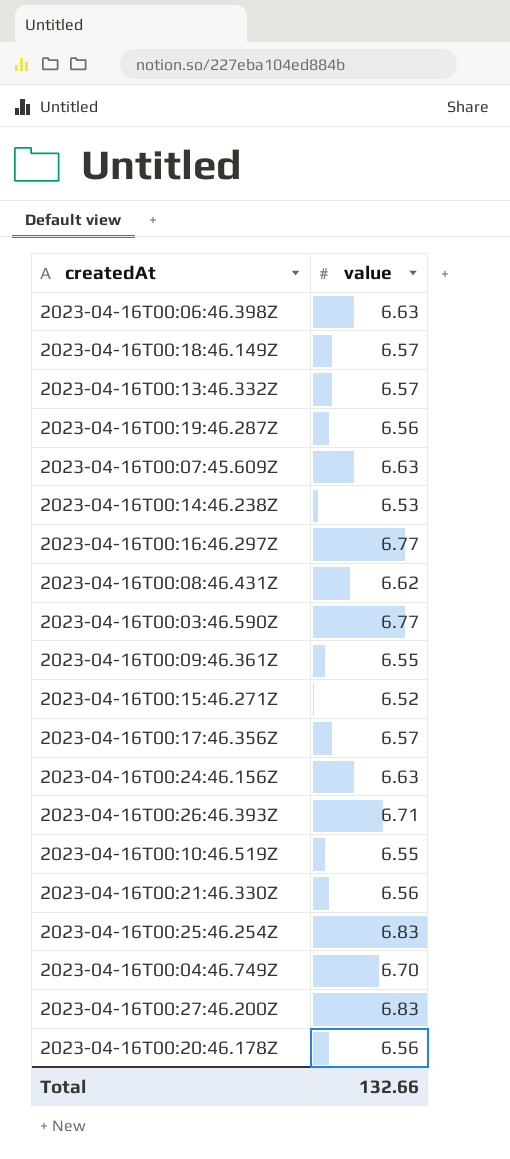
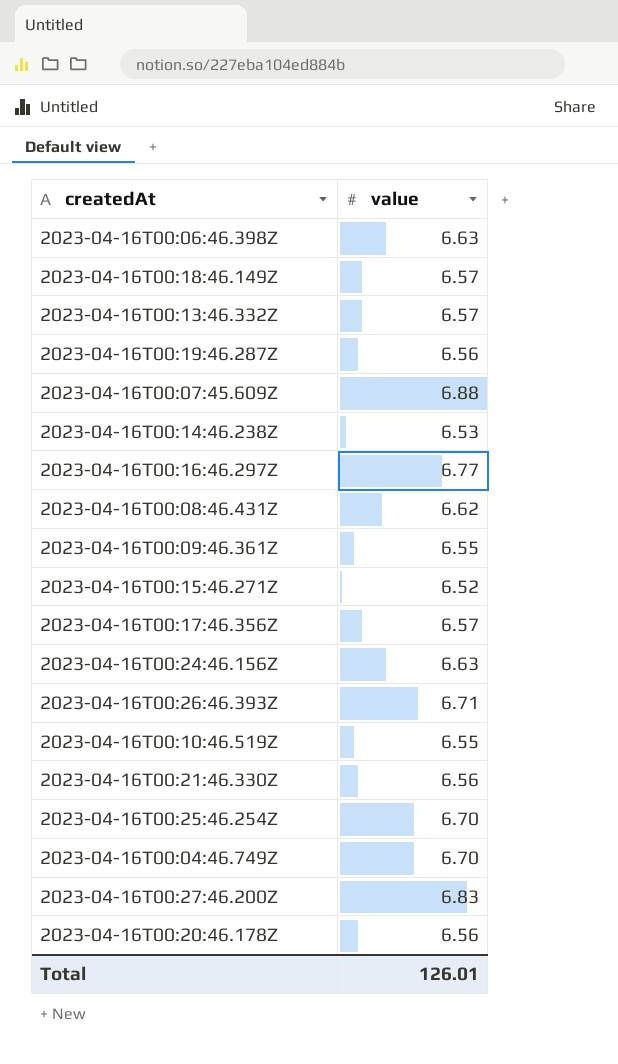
row 2023-04-16T00:03:46.590Z: 6.77 -> none
2023-04-16T00:07:45.609Z | value: 6.63 -> 6.88
2023-04-16T00:25:46.254Z | value: 6.83 -> 6.70
Total | value: 132.66 -> 126.01

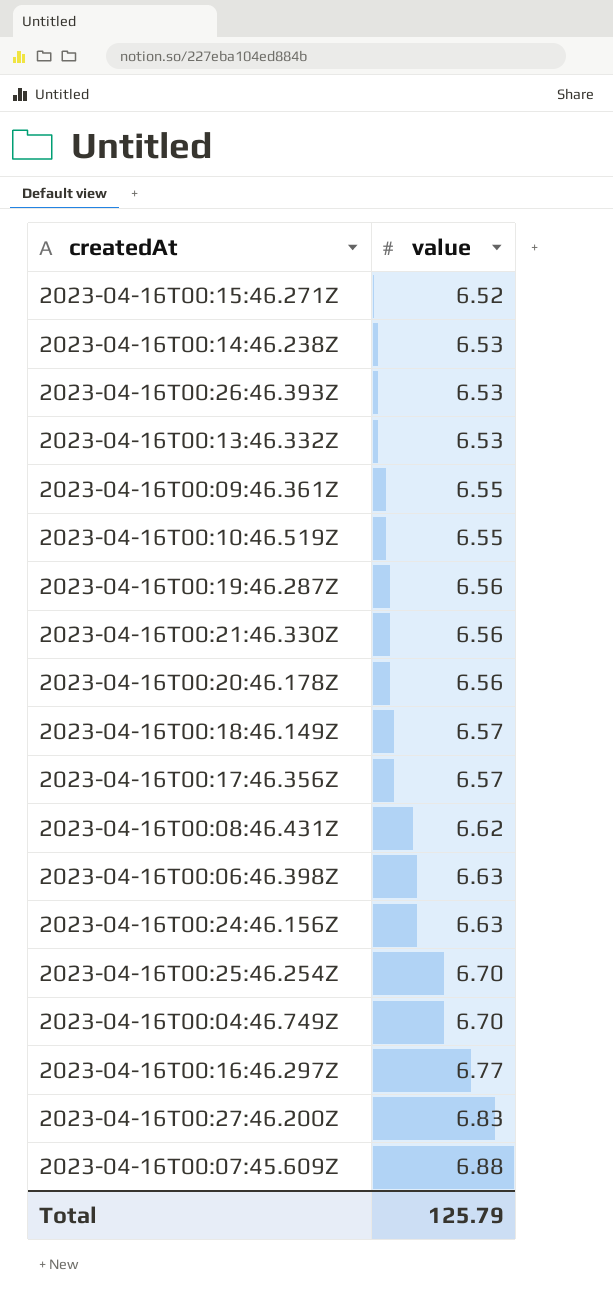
row order: none -> value ascending
2023-04-16T00:26:46.393Z | value: 6.71 -> 6.53
2023-04-16T00:13:46.332Z | value: 6.57 -> 6.53
Total | value: 126.01 -> 125.79

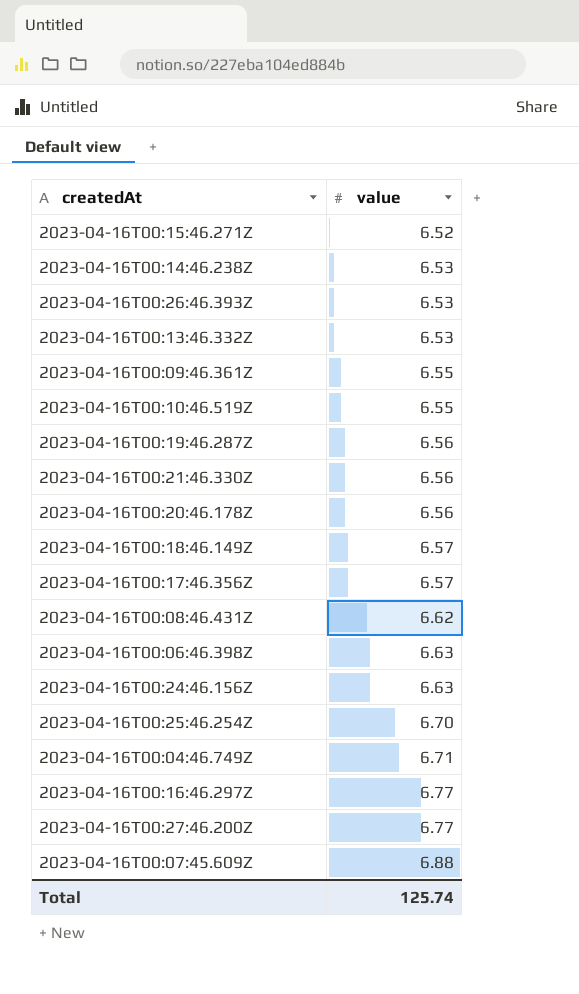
2023-04-16T00:04:46.749Z | value: 6.70 -> 6.71
2023-04-16T00:27:46.200Z | value: 6.83 -> 6.77
Total | value: 125.79 -> 125.74

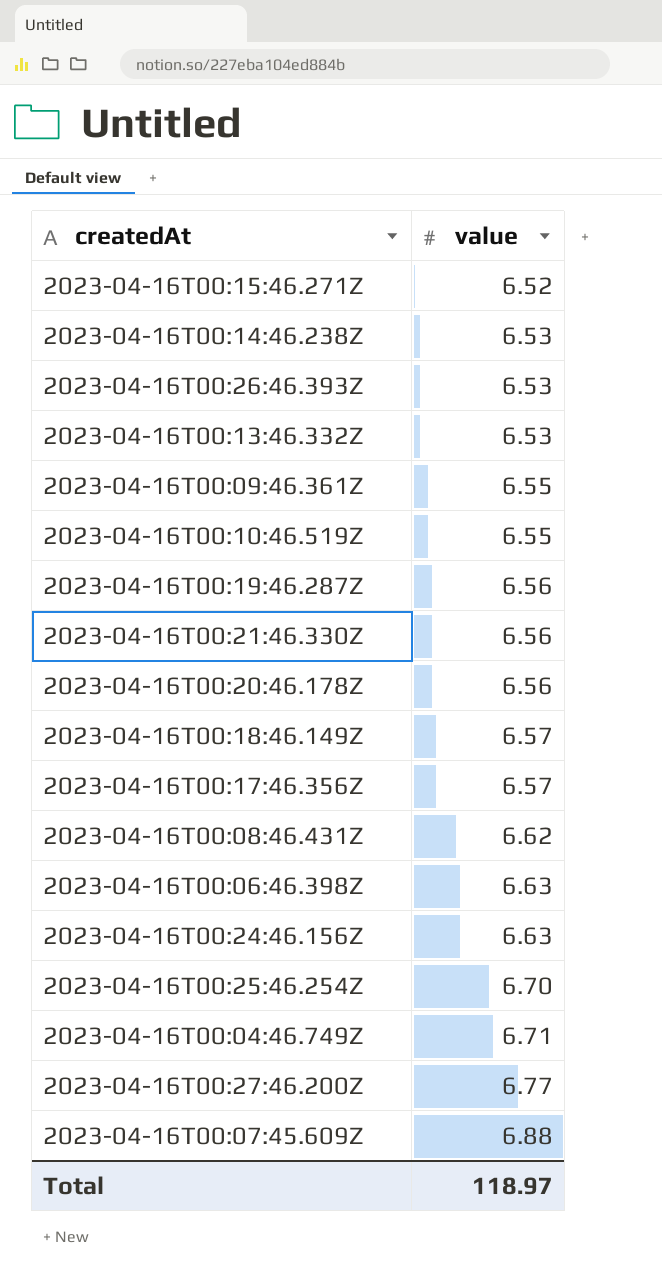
row 2023-04-16T00:16:46.297Z: 6.77 -> none
Total | value: 125.74 -> 118.97

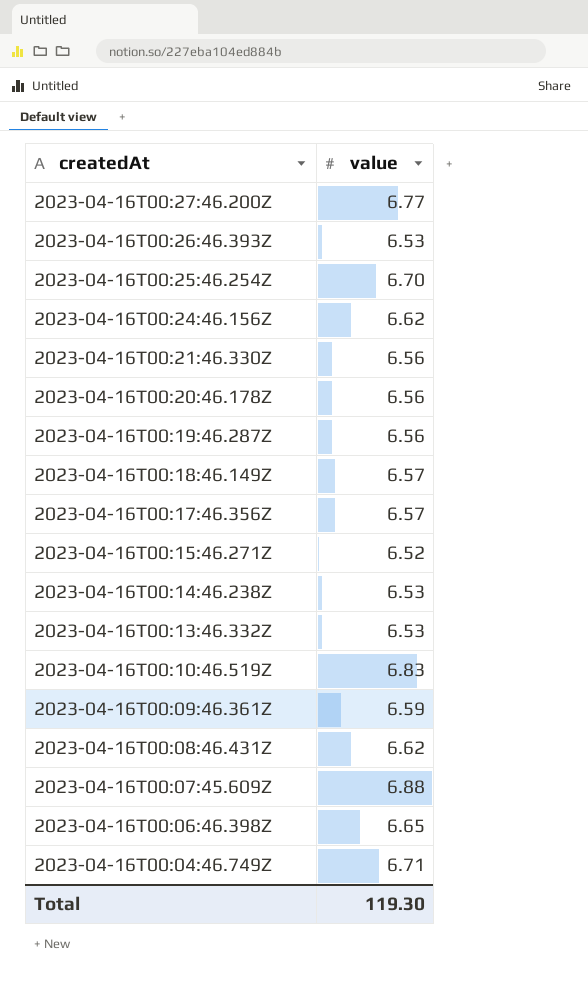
row order: value ascending -> createdAt descending
2023-04-16T00:24:46.156Z | value: 6.63 -> 6.62
2023-04-16T00:10:46.519Z | value: 6.55 -> 6.83
2023-04-16T00:09:46.361Z | value: 6.55 -> 6.59
2023-04-16T00:06:46.398Z | value: 6.63 -> 6.65
Total | value: 118.97 -> 119.30

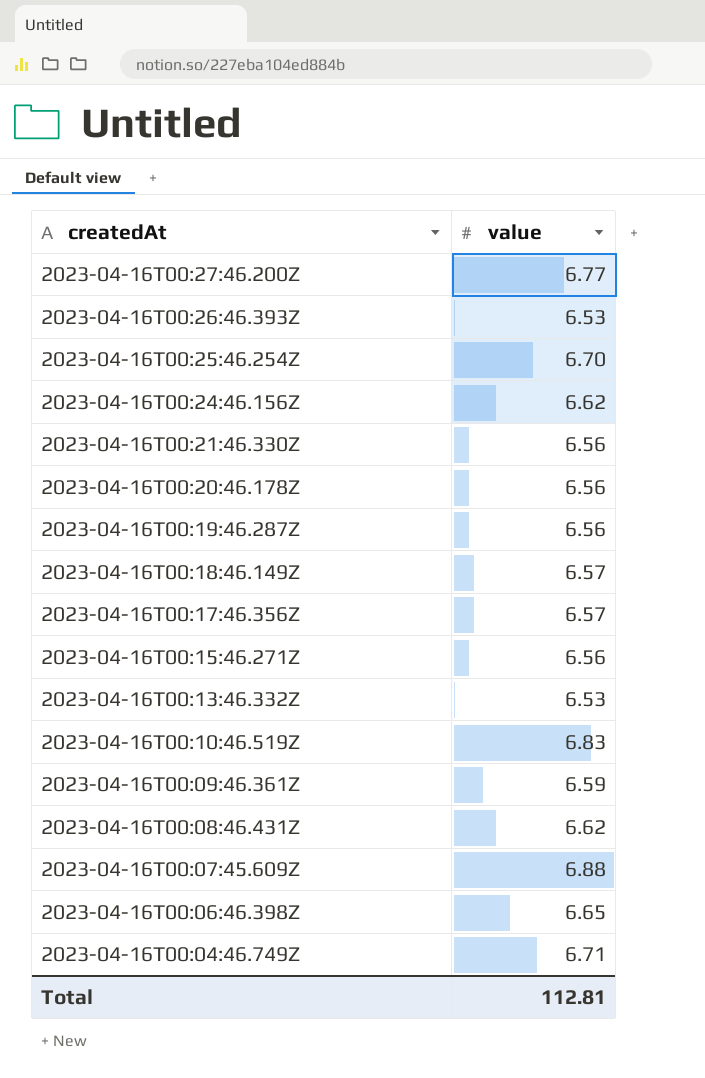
row 2023-04-16T00:14:46.238Z: 6.53 -> none
2023-04-16T00:15:46.271Z | value: 6.52 -> 6.56
Total | value: 119.30 -> 112.81

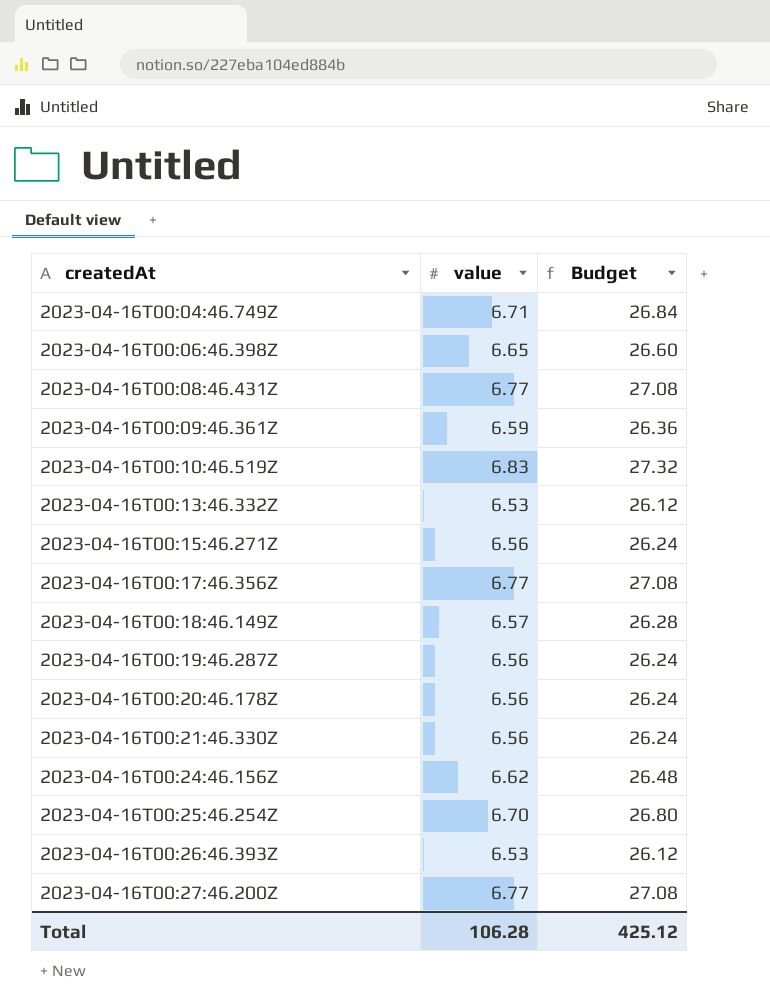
row order: createdAt descending -> createdAt ascending
column Budget | formula: none -> [value] * 4
row 2023-04-16T00:07:45.609Z: 6.88 -> none
2023-04-16T00:08:46.431Z | value: 6.62 -> 6.77
2023-04-16T00:17:46.356Z | value: 6.57 -> 6.77
Total | value: 112.81 -> 106.28

